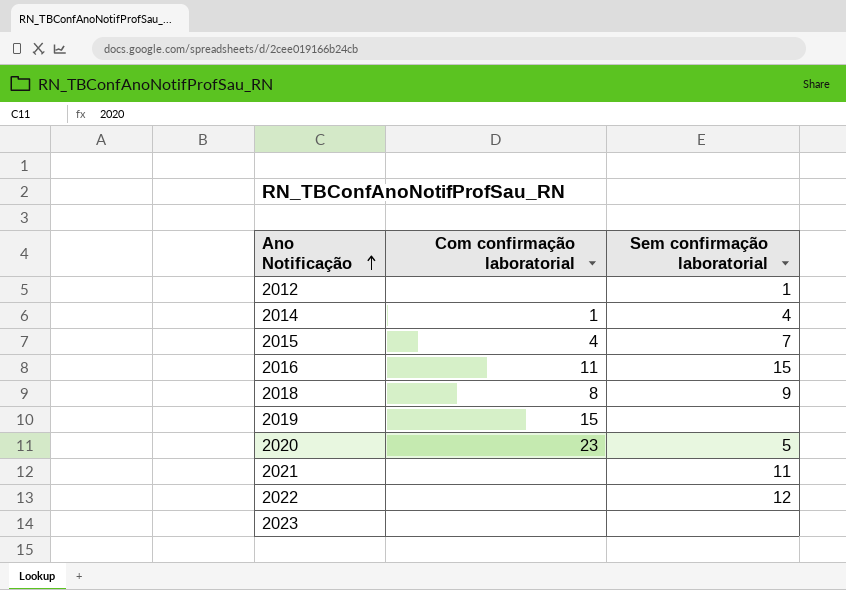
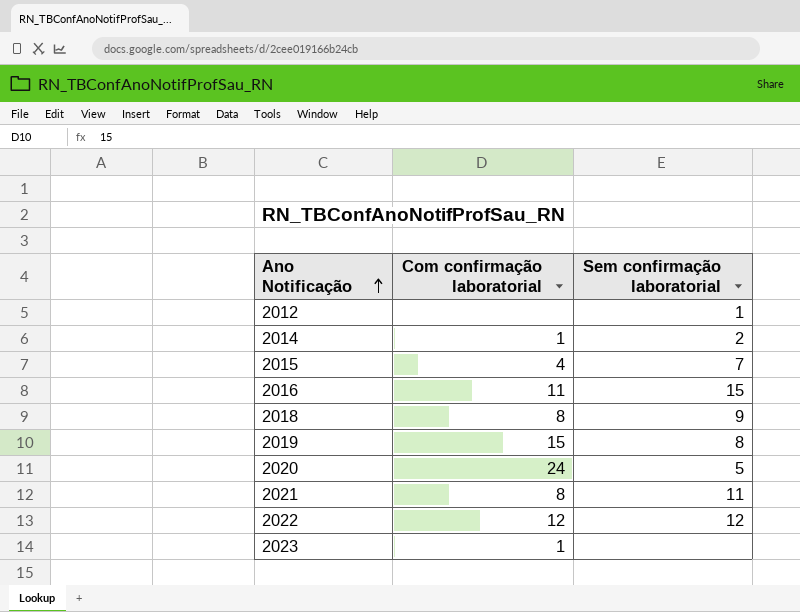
2014 | Sem confirmação laboratorial: 4 -> 2
2019 | Sem confirmação laboratorial: none -> 8
2020 | Com confirmação laboratorial: 23 -> 24
2021 | Com confirmação laboratorial: none -> 8
2022 | Com confirmação laboratorial: none -> 12
2023 | Com confirmação laboratorial: none -> 1

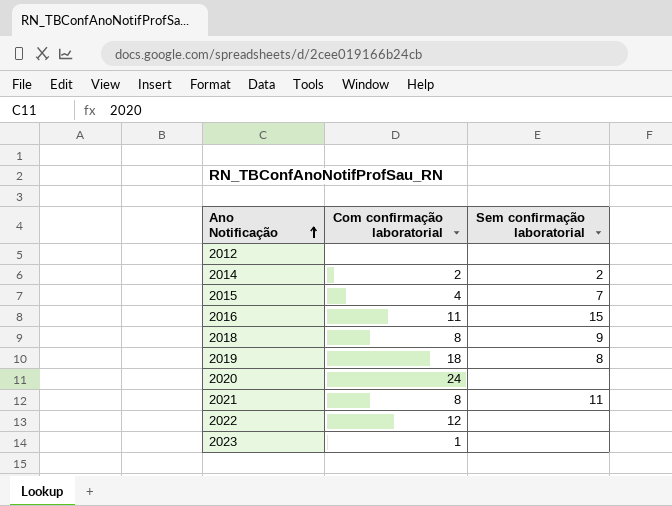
2012 | Sem confirmação laboratorial: 1 -> none
2014 | Com confirmação laboratorial: 1 -> 2
2019 | Com confirmação laboratorial: 15 -> 18
2020 | Sem confirmação laboratorial: 5 -> none
2022 | Sem confirmação laboratorial: 12 -> none

